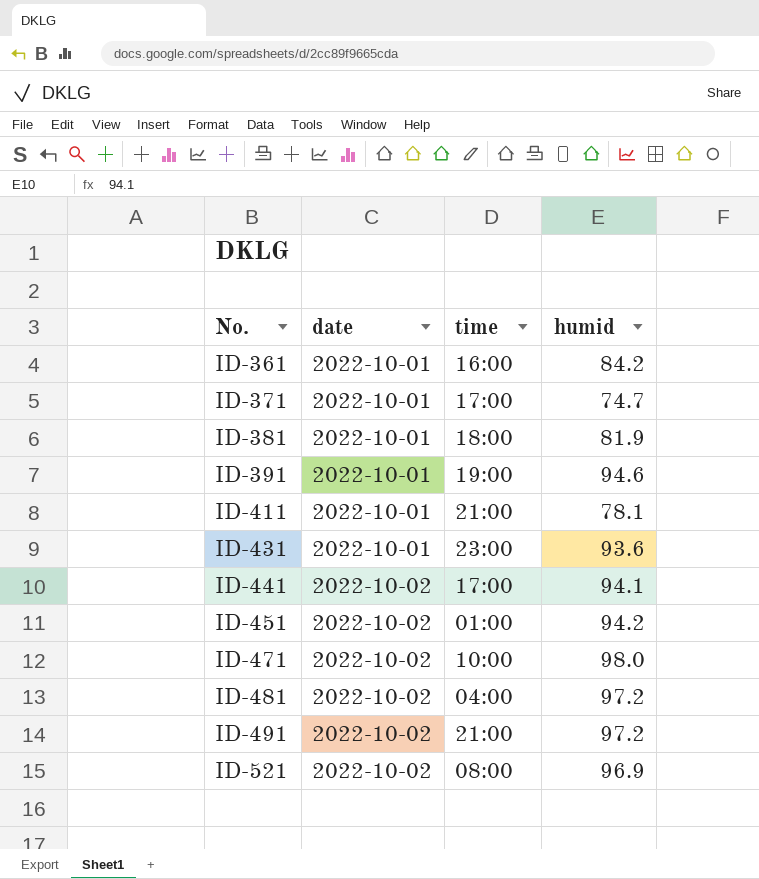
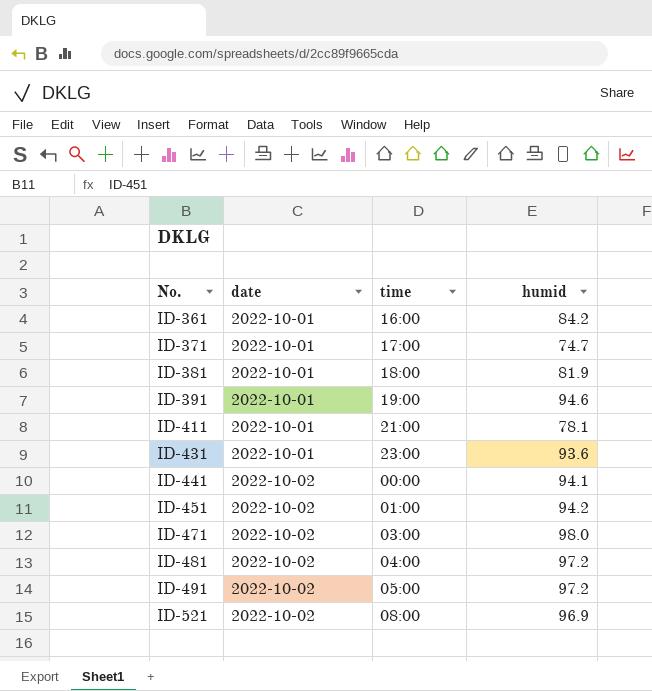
ID-441 | time: 17:00 -> 00:00
ID-471 | time: 10:00 -> 03:00
ID-491 | time: 21:00 -> 05:00

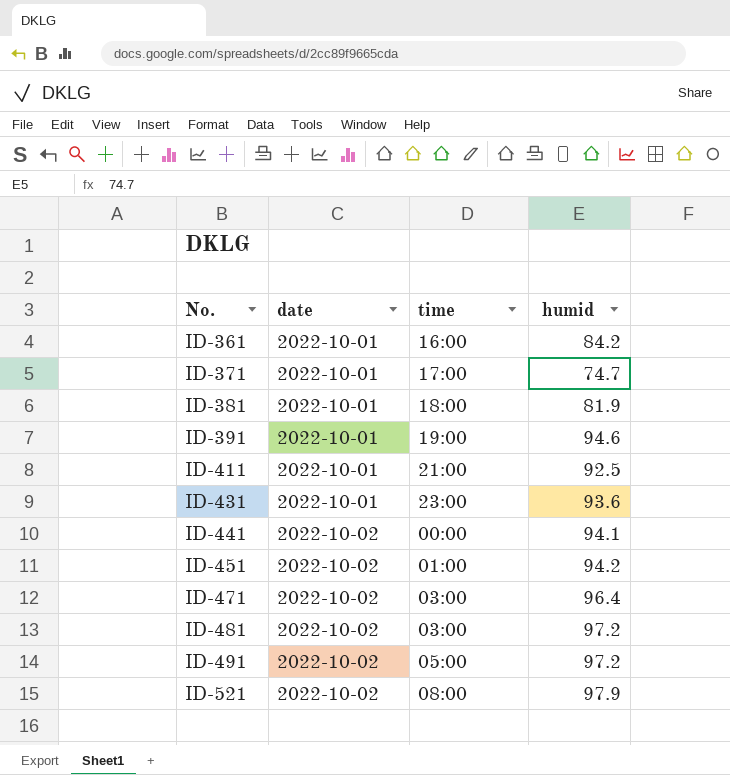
ID-411 | humid: 78.1 -> 92.5
ID-471 | humid: 98.0 -> 96.4
ID-481 | time: 04:00 -> 03:00
ID-521 | humid: 96.9 -> 97.9

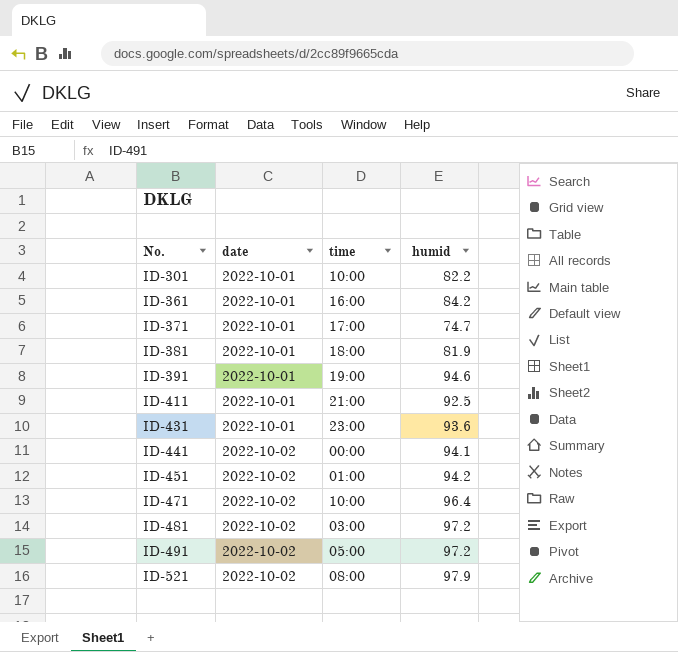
row ID-301: none -> 2022-10-01 | 10:00 | 82.2
ID-471 | time: 03:00 -> 10:00

